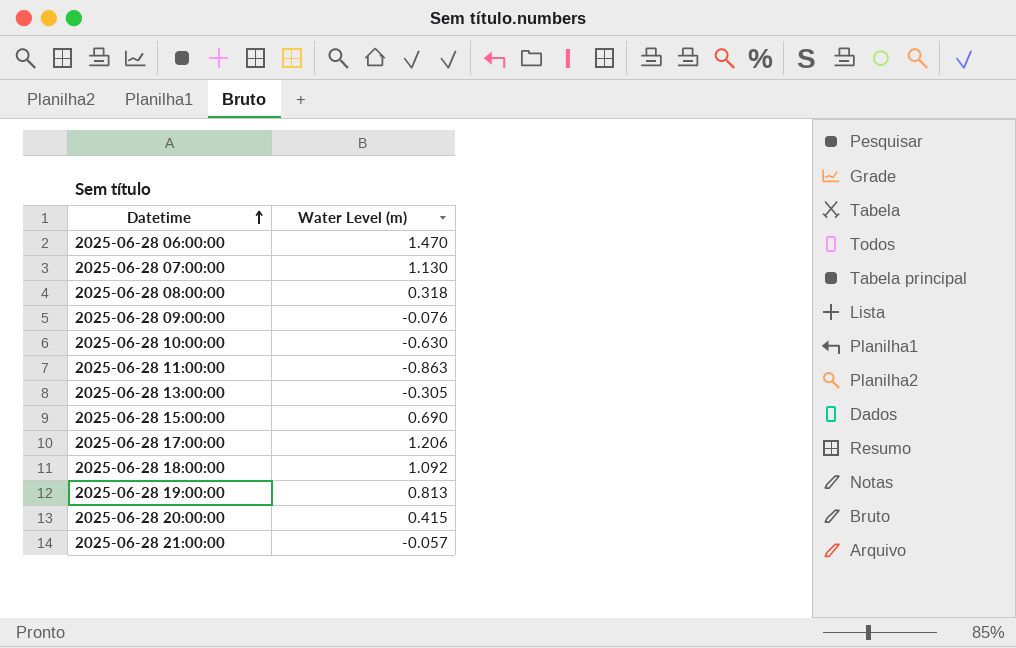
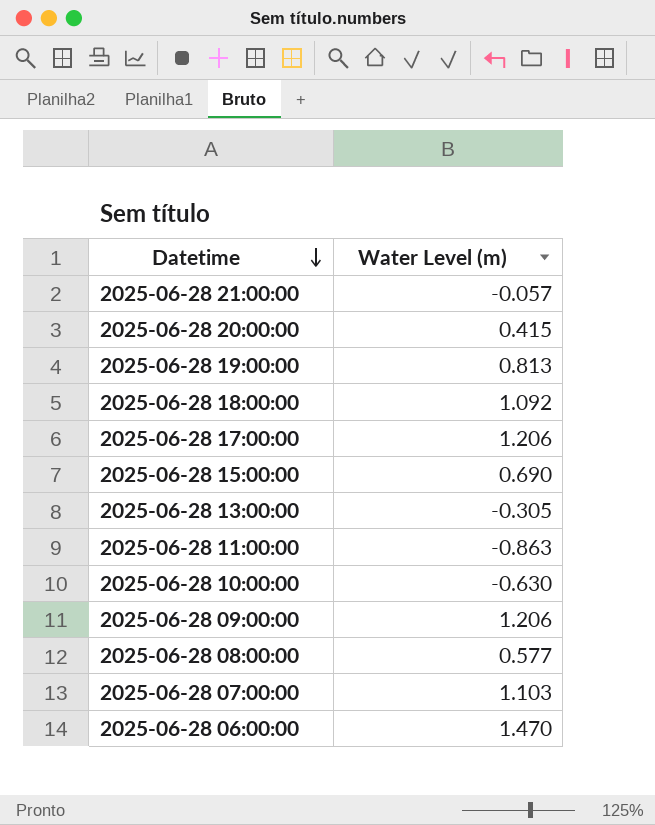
row order: Datetime ascending -> Datetime descending
2025-06-28 09:00:00 | Water Level (m): -0.076 -> 1.206
2025-06-28 08:00:00 | Water Level (m): 0.318 -> 0.577
2025-06-28 07:00:00 | Water Level (m): 1.130 -> 1.103

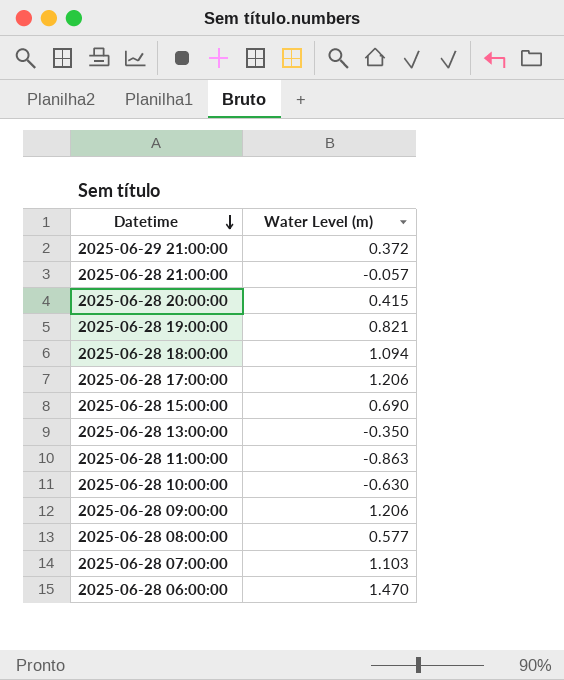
row 2025-06-29 21:00:00: none -> 0.372
2025-06-28 19:00:00 | Water Level (m): 0.813 -> 0.821
2025-06-28 18:00:00 | Water Level (m): 1.092 -> 1.094
2025-06-28 13:00:00 | Water Level (m): -0.305 -> -0.350

